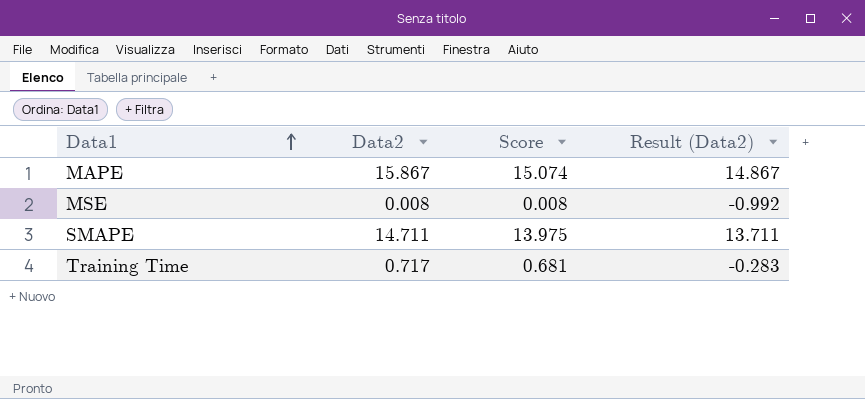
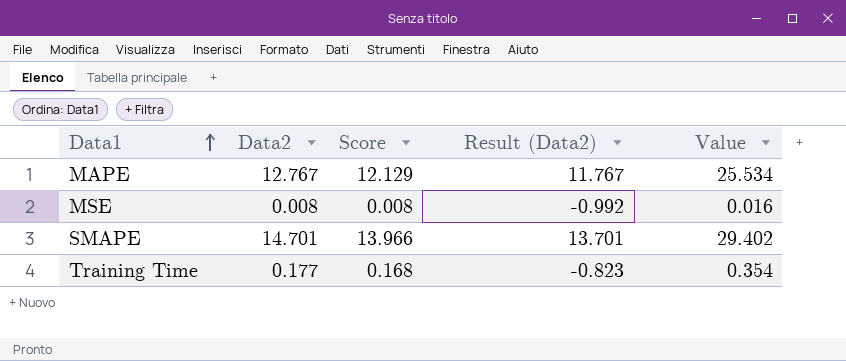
column Value | formula: none -> [Data2] * 2
MAPE | Data2: 15.867 -> 12.767
MAPE | Score: 15.074 -> 12.129
MAPE | Result (Data2): 14.867 -> 11.767
SMAPE | Data2: 14.711 -> 14.701
SMAPE | Score: 13.975 -> 13.966
SMAPE | Result (Data2): 13.711 -> 13.701
Training Time | Data2: 0.717 -> 0.177
Training Time | Score: 0.681 -> 0.168
Training Time | Result (Data2): -0.283 -> -0.823

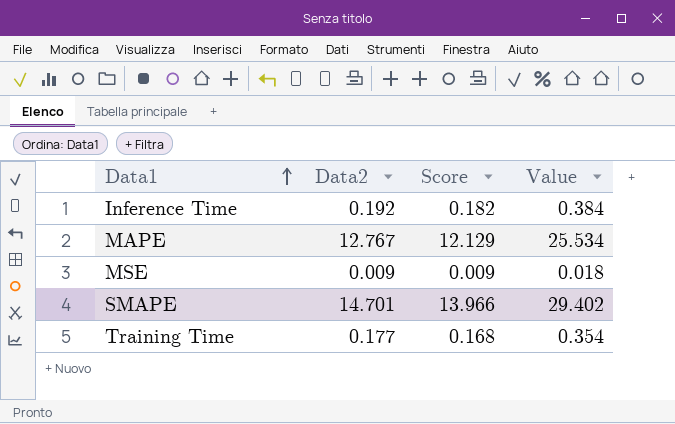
column Result (Data2) | formula: [Data2] - 1 -> none
row Inference Time: none -> 0.192 | 0.182 | 0.384
MSE | Data2: 0.008 -> 0.009
MSE | Score: 0.008 -> 0.009
MSE | Value: 0.016 -> 0.018

